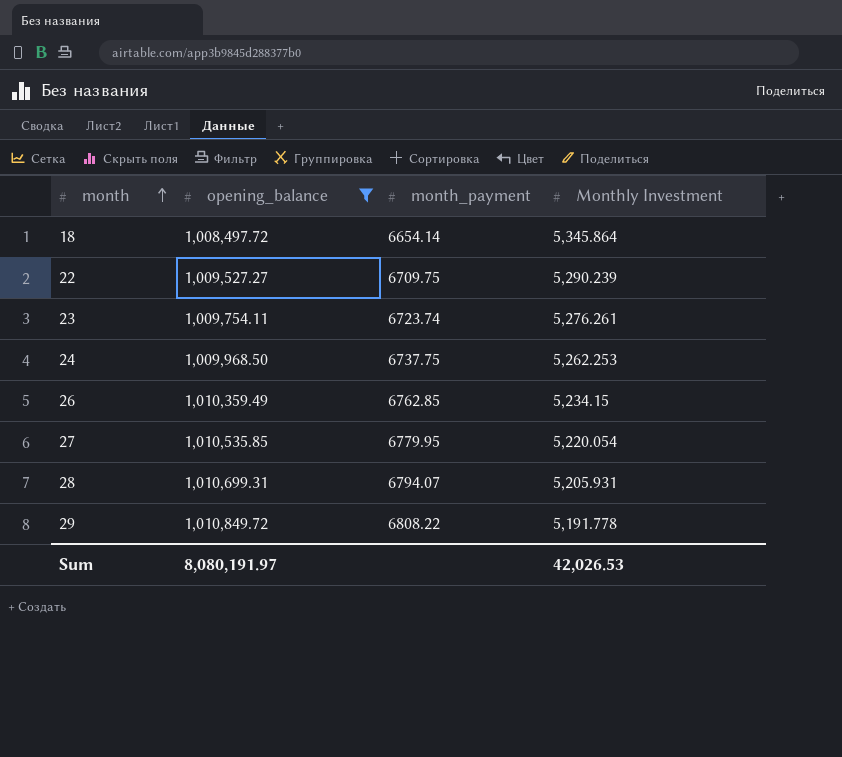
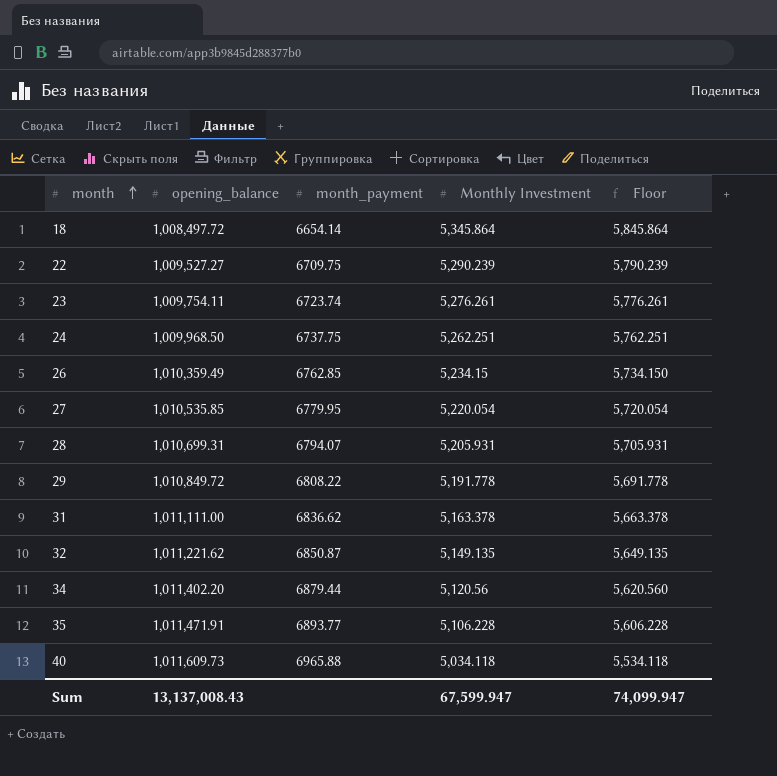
filter: opening_balance <= 1,010,849.72 -> none
column Floor | formula: none -> [Monthly Investment] + 500
24 | Monthly Investment: 5,262.253 -> 5,262.251
Sum | opening_balance: 8,080,191.97 -> 13,137,008.43
Sum | Monthly Investment: 42,026.53 -> 67,599.947

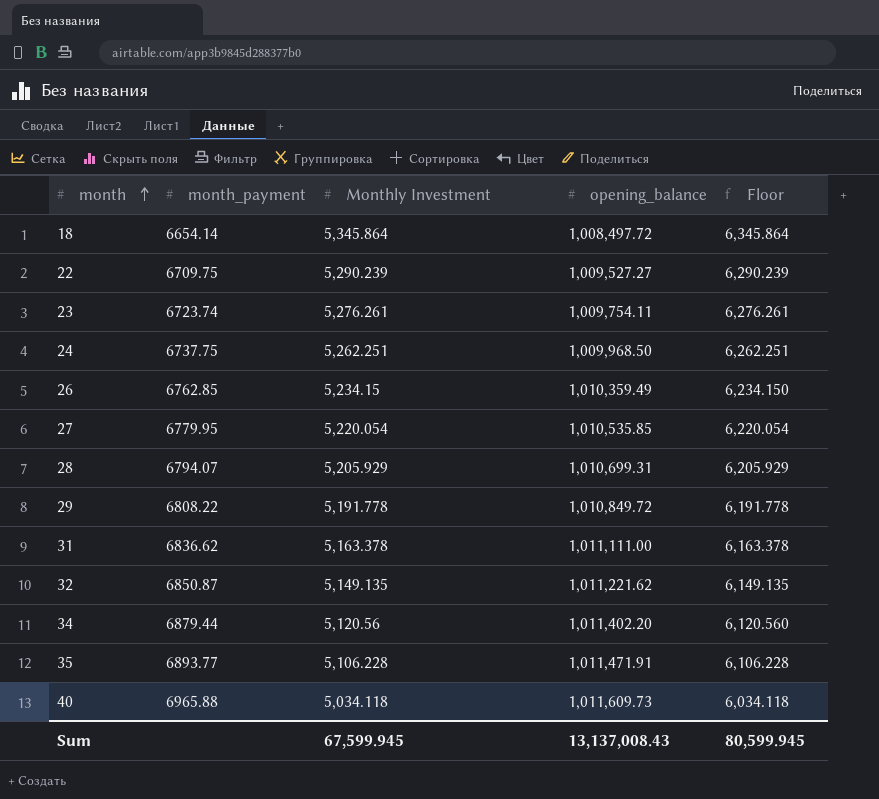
column opening_balance | position: 2 -> 4
column Floor | formula: [Monthly Investment] + 500 -> [Monthly Investment] + 1000
28 | Monthly Investment: 5,205.931 -> 5,205.929
Sum | Monthly Investment: 67,599.947 -> 67,599.945
Sum | Floor: 74,099.947 -> 80,599.945

